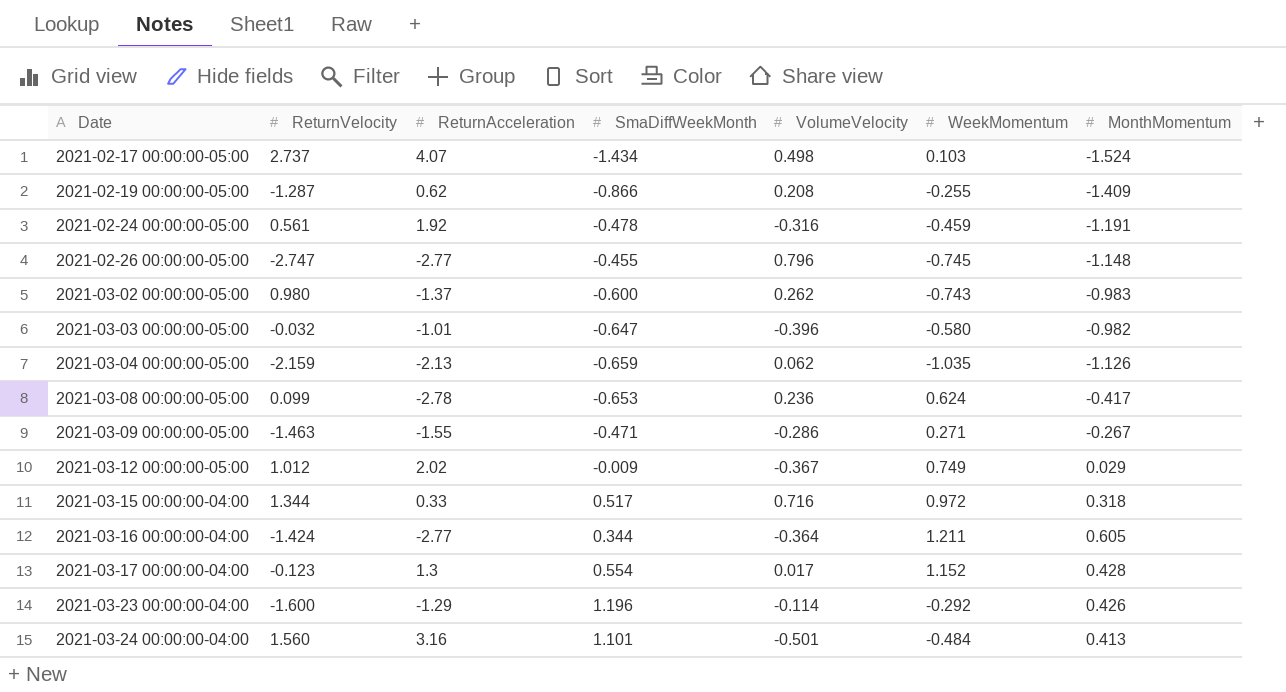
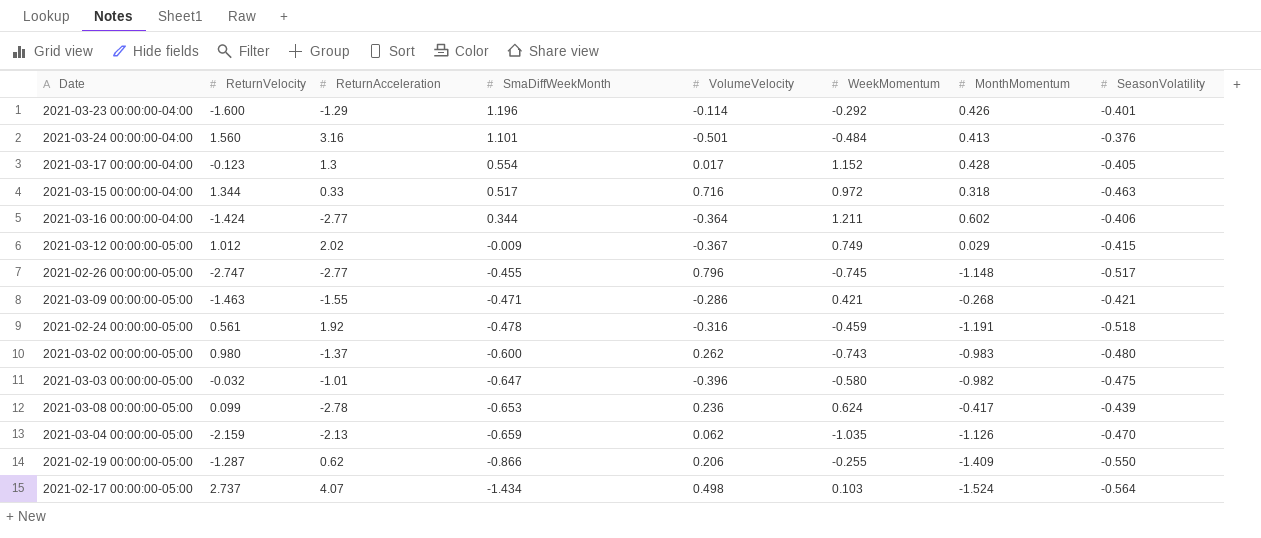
row order: Date ascending -> SmaDiffWeekMonth descending
column SeasonVolatility | position: none -> 8
2021-03-16 00:00:00-04:00 | MonthMomentum: 0.605 -> 0.602
2021-03-09 00:00:00-05:00 | WeekMomentum: 0.271 -> 0.421
2021-03-09 00:00:00-05:00 | MonthMomentum: -0.267 -> -0.268
2021-02-19 00:00:00-05:00 | VolumeVelocity: 0.208 -> 0.206

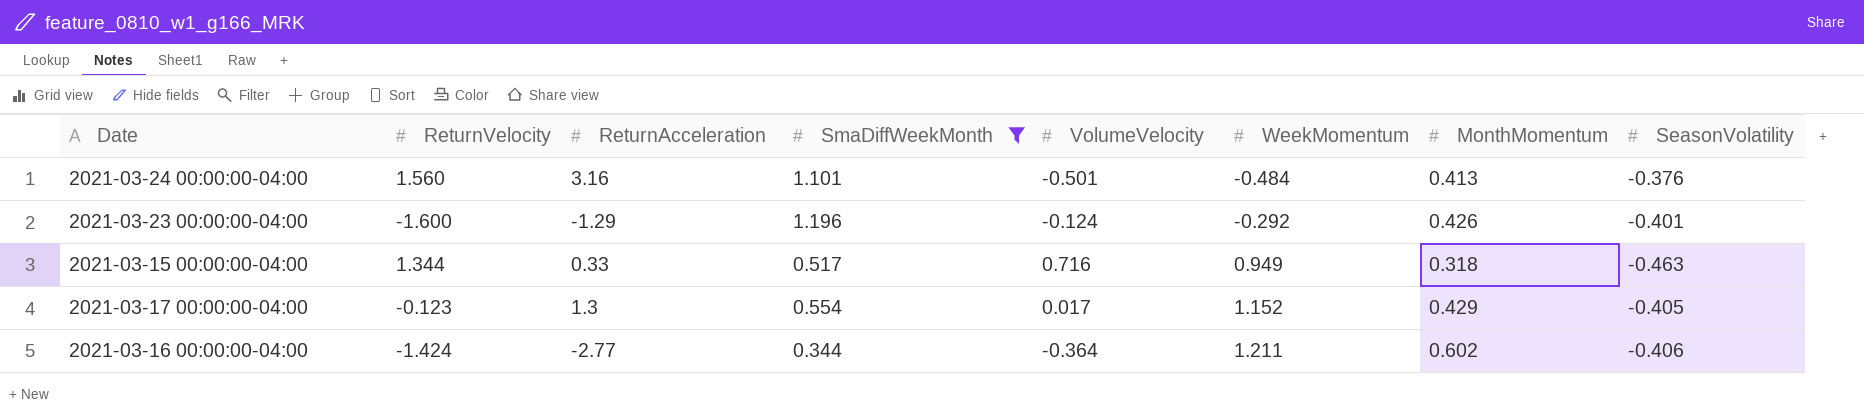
filter: none -> SmaDiffWeekMonth >= 0.344
row order: SmaDiffWeekMonth descending -> WeekMomentum ascending
2021-03-23 00:00:00-04:00 | VolumeVelocity: -0.114 -> -0.124
2021-03-15 00:00:00-04:00 | WeekMomentum: 0.972 -> 0.949
2021-03-17 00:00:00-04:00 | MonthMomentum: 0.428 -> 0.429

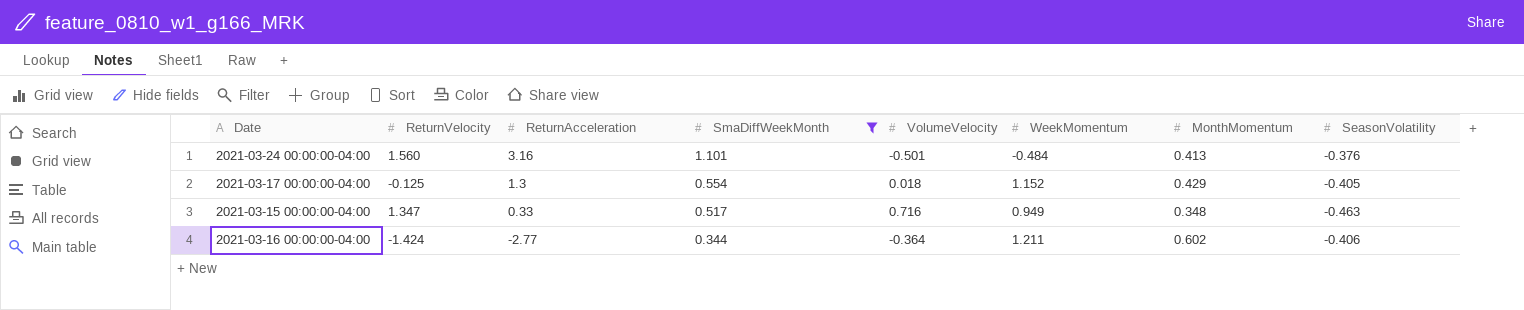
row order: WeekMomentum ascending -> ReturnAcceleration descending
row 2021-03-23 00:00:00-04:00: -1.600 | -1.29 | 1.196 | -0.124 | -0.292 | 0.426 | -0.401 -> none
2021-03-17 00:00:00-04:00 | ReturnVelocity: -0.123 -> -0.125
2021-03-17 00:00:00-04:00 | VolumeVelocity: 0.017 -> 0.018
2021-03-15 00:00:00-04:00 | ReturnVelocity: 1.344 -> 1.347
2021-03-15 00:00:00-04:00 | MonthMomentum: 0.318 -> 0.348

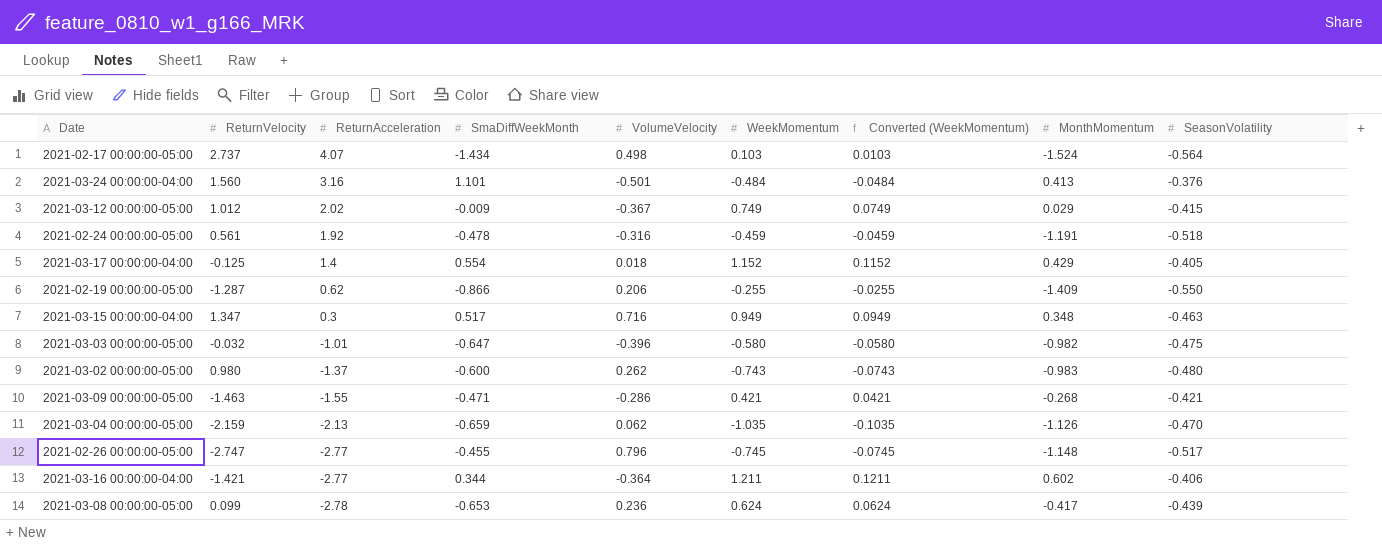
filter: SmaDiffWeekMonth >= 0.344 -> none
column Converted (WeekMomentum) | formula: none -> [WeekMomentum] * 0.1
2021-03-17 00:00:00-04:00 | ReturnAcceleration: 1.3 -> 1.4
2021-03-15 00:00:00-04:00 | ReturnAcceleration: 0.33 -> 0.3
2021-03-16 00:00:00-04:00 | ReturnVelocity: -1.424 -> -1.421

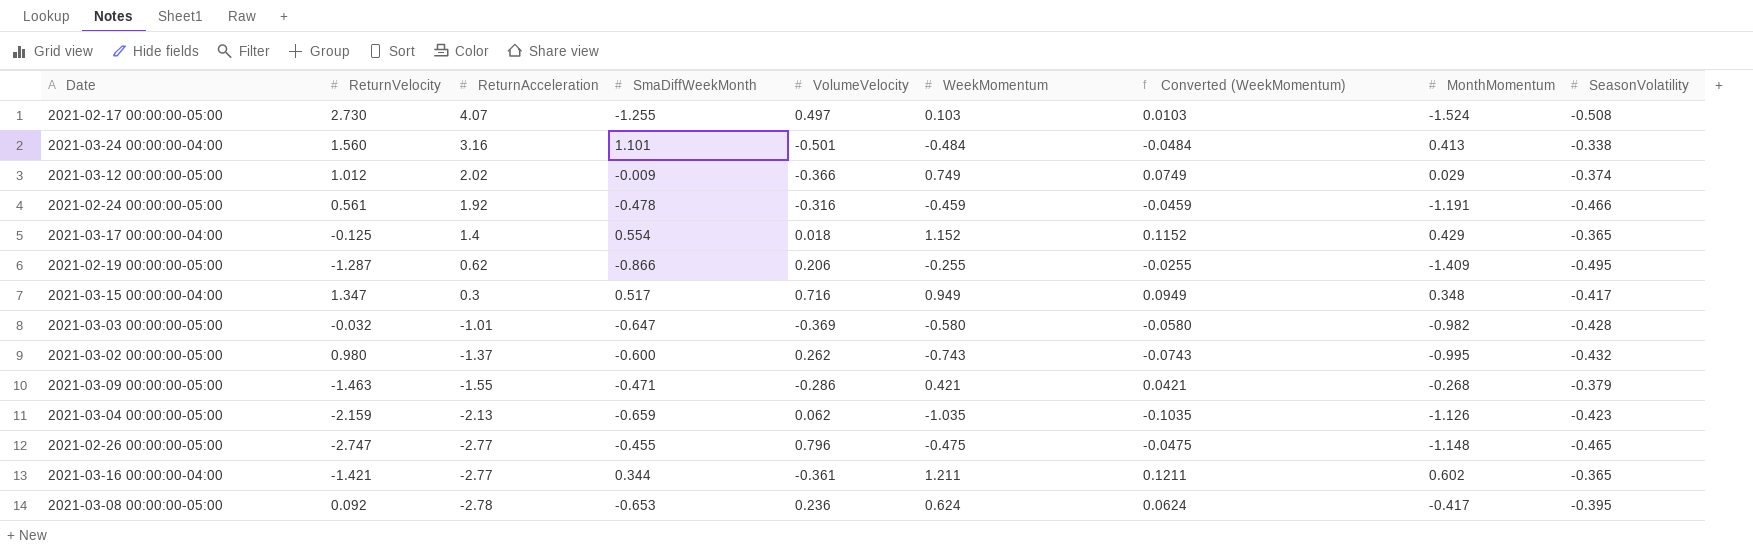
2021-02-17 00:00:00-05:00 | ReturnVelocity: 2.737 -> 2.730
2021-02-17 00:00:00-05:00 | SmaDiffWeekMonth: -1.434 -> -1.255
2021-02-17 00:00:00-05:00 | VolumeVelocity: 0.498 -> 0.497
2021-02-17 00:00:00-05:00 | SeasonVolatility: -0.564 -> -0.508
2021-03-24 00:00:00-04:00 | SeasonVolatility: -0.376 -> -0.338
2021-03-12 00:00:00-05:00 | VolumeVelocity: -0.367 -> -0.366
2021-03-12 00:00:00-05:00 | SeasonVolatility: -0.415 -> -0.374
2021-02-24 00:00:00-05:00 | SeasonVolatility: -0.518 -> -0.466
2021-03-17 00:00:00-04:00 | SeasonVolatility: -0.405 -> -0.365
2021-02-19 00:00:00-05:00 | SeasonVolatility: -0.550 -> -0.495
2021-03-15 00:00:00-04:00 | SeasonVolatility: -0.463 -> -0.417
2021-03-03 00:00:00-05:00 | VolumeVelocity: -0.396 -> -0.369
2021-03-03 00:00:00-05:00 | SeasonVolatility: -0.475 -> -0.428
2021-03-02 00:00:00-05:00 | MonthMomentum: -0.983 -> -0.995
2021-03-02 00:00:00-05:00 | SeasonVolatility: -0.480 -> -0.432
2021-03-09 00:00:00-05:00 | SeasonVolatility: -0.421 -> -0.379
2021-03-04 00:00:00-05:00 | SeasonVolatility: -0.470 -> -0.423
2021-02-26 00:00:00-05:00 | WeekMomentum: -0.745 -> -0.475
2021-02-26 00:00:00-05:00 | Converted (WeekMomentum): -0.0745 -> -0.0475
2021-02-26 00:00:00-05:00 | SeasonVolatility: -0.517 -> -0.465
2021-03-16 00:00:00-04:00 | VolumeVelocity: -0.364 -> -0.361
2021-03-16 00:00:00-04:00 | SeasonVolatility: -0.406 -> -0.365
2021-03-08 00:00:00-05:00 | ReturnVelocity: 0.099 -> 0.092
2021-03-08 00:00:00-05:00 | SeasonVolatility: -0.439 -> -0.395

